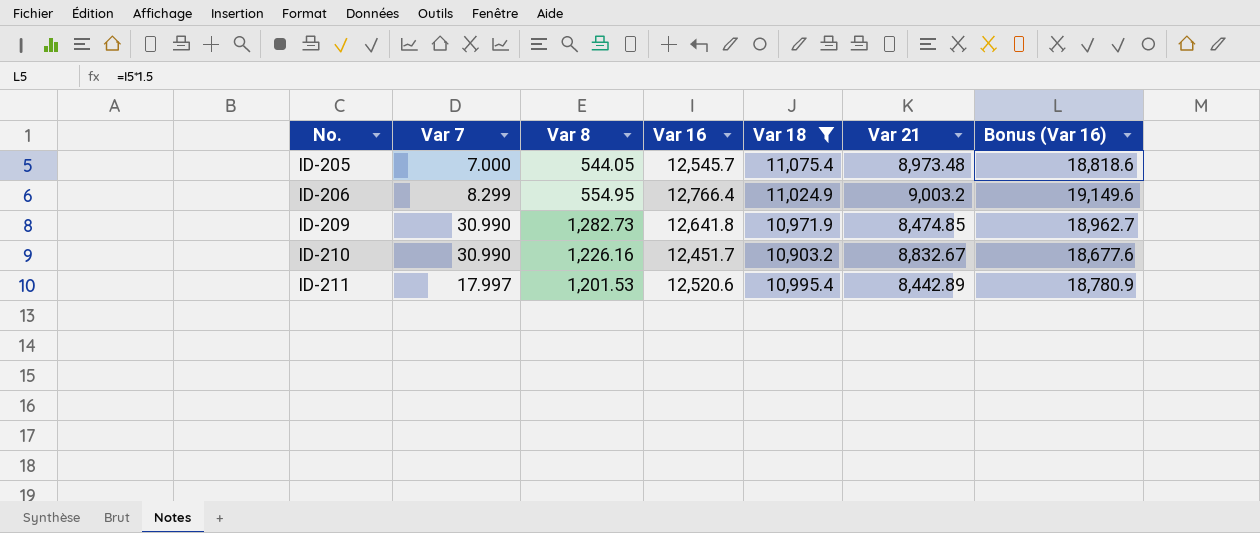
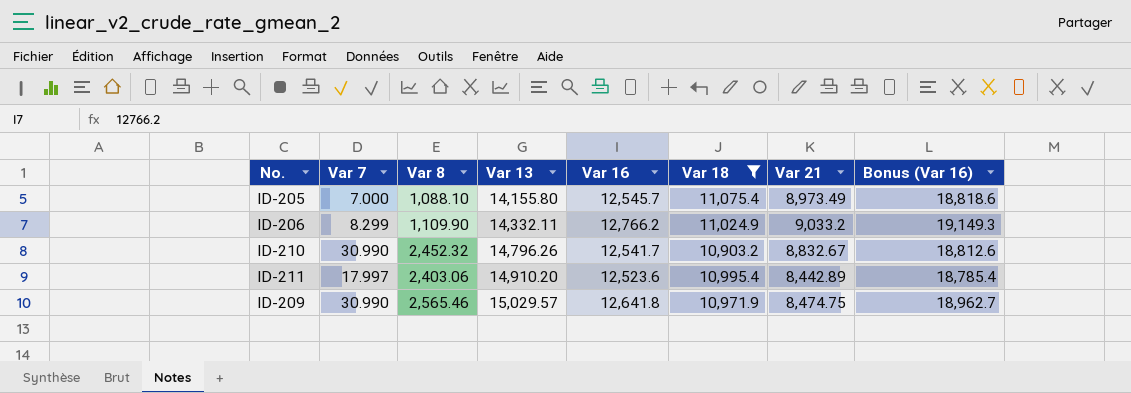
row order: No. ascending -> Var 13 ascending
column Var 13 | position: none -> 4
ID-205 | Var 8: 544.05 -> 1,088.10
ID-205 | Var 21: 8,973.48 -> 8,973.49
ID-206 | Var 8: 554.95 -> 1,109.90
ID-206 | Var 16: 12,766.4 -> 12,766.2
ID-206 | Var 21: 9,003.2 -> 9,033.2
ID-206 | Bonus (Var 16): 19,149.6 -> 19,149.3
ID-210 | Var 8: 1,226.16 -> 2,452.32
ID-210 | Var 16: 12,451.7 -> 12,541.7
ID-210 | Bonus (Var 16): 18,677.6 -> 18,812.6
ID-211 | Var 8: 1,201.53 -> 2,403.06
ID-211 | Var 16: 12,520.6 -> 12,523.6
ID-211 | Bonus (Var 16): 18,780.9 -> 18,785.4
ID-209 | Var 8: 1,282.73 -> 2,565.46
ID-209 | Var 21: 8,474.85 -> 8,474.75

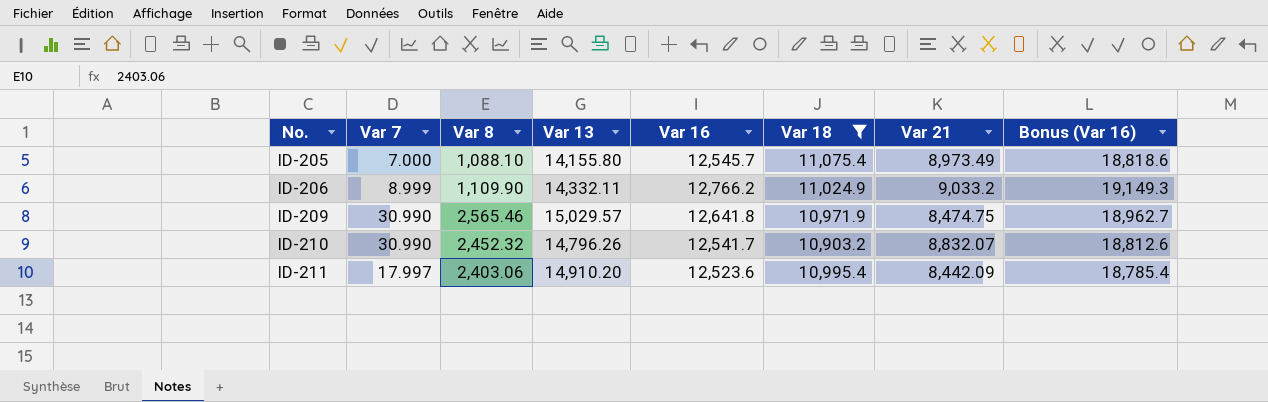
row order: Var 13 ascending -> No. ascending
ID-206 | Var 7: 8.299 -> 8.999
ID-210 | Var 21: 8,832.67 -> 8,832.07
ID-211 | Var 21: 8,442.89 -> 8,442.09

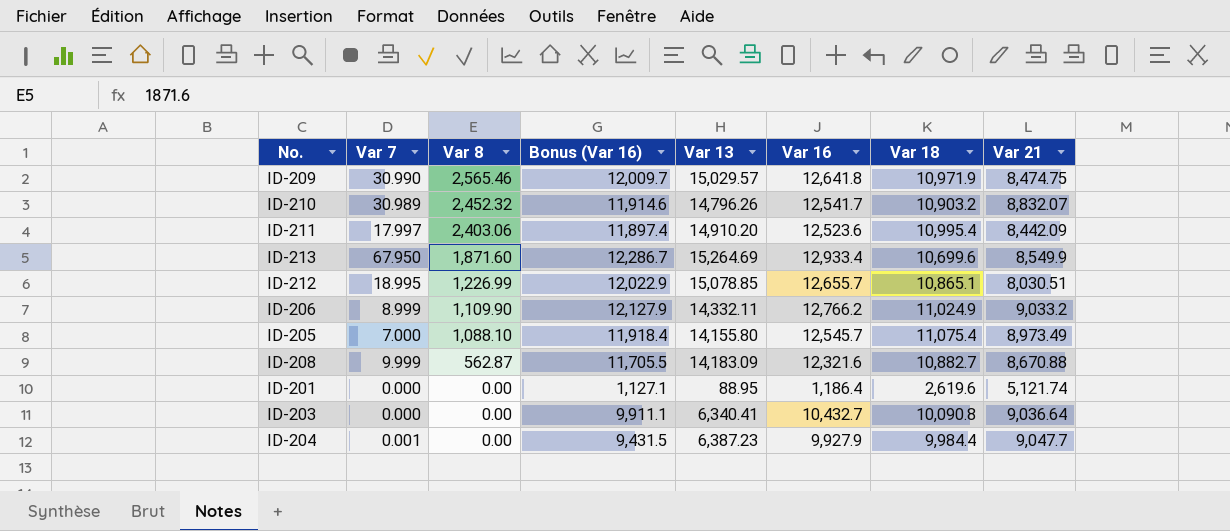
filter: Var 18 >= 10,903.2 -> none
row order: No. ascending -> Var 8 descending
column Bonus (Var 16) | formula: [Var 16] * 1.5 -> [Var 16] * 0.95
column Bonus (Var 16) | position: 8 -> 4
ID-210 | Var 7: 30.990 -> 30.989

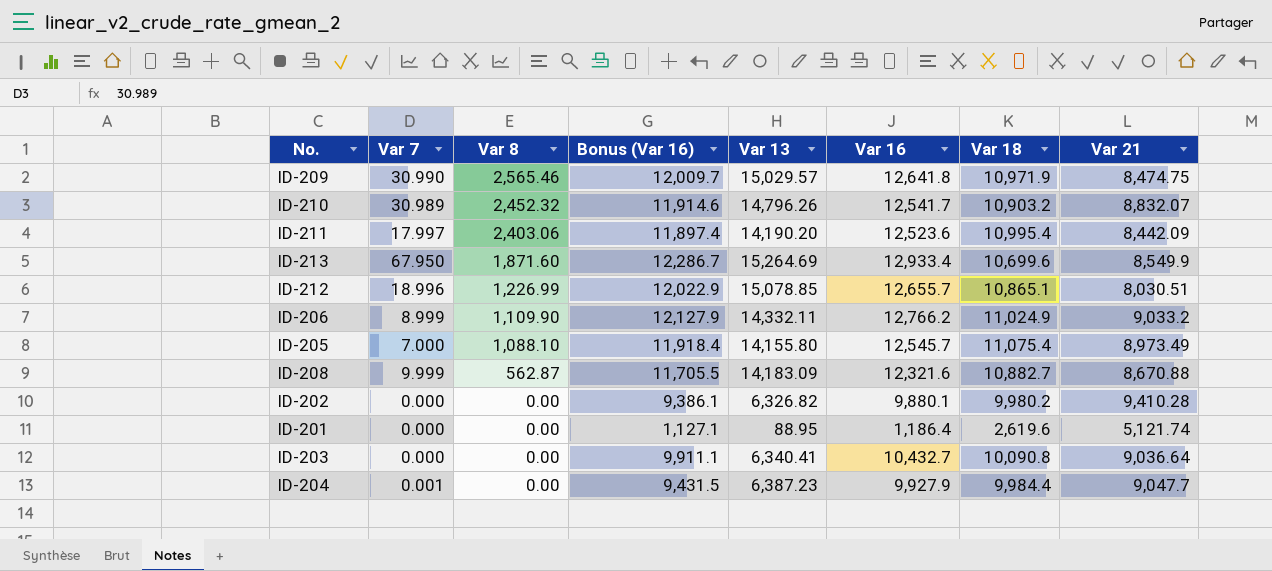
ID-211 | Var 13: 14,910.20 -> 14,190.20
ID-212 | Var 7: 18.995 -> 18.996
row ID-202: none -> 0.000 | 0.00 | 9,386.1 | 6,326.82 | 9,880.1 | 9,980.2 | 9,410.28

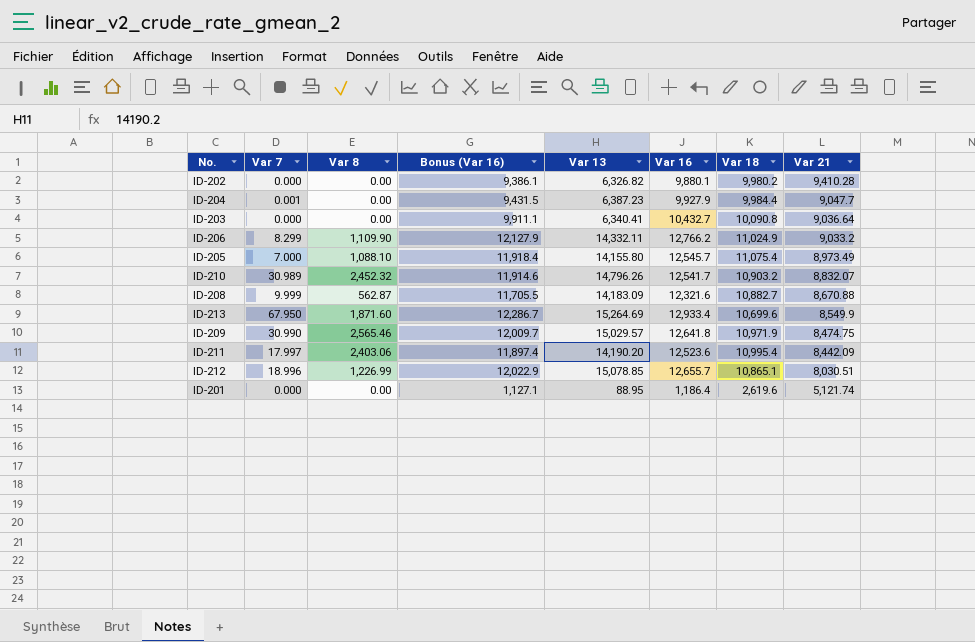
row order: Var 8 descending -> Var 21 descending
ID-206 | Var 7: 8.999 -> 8.299

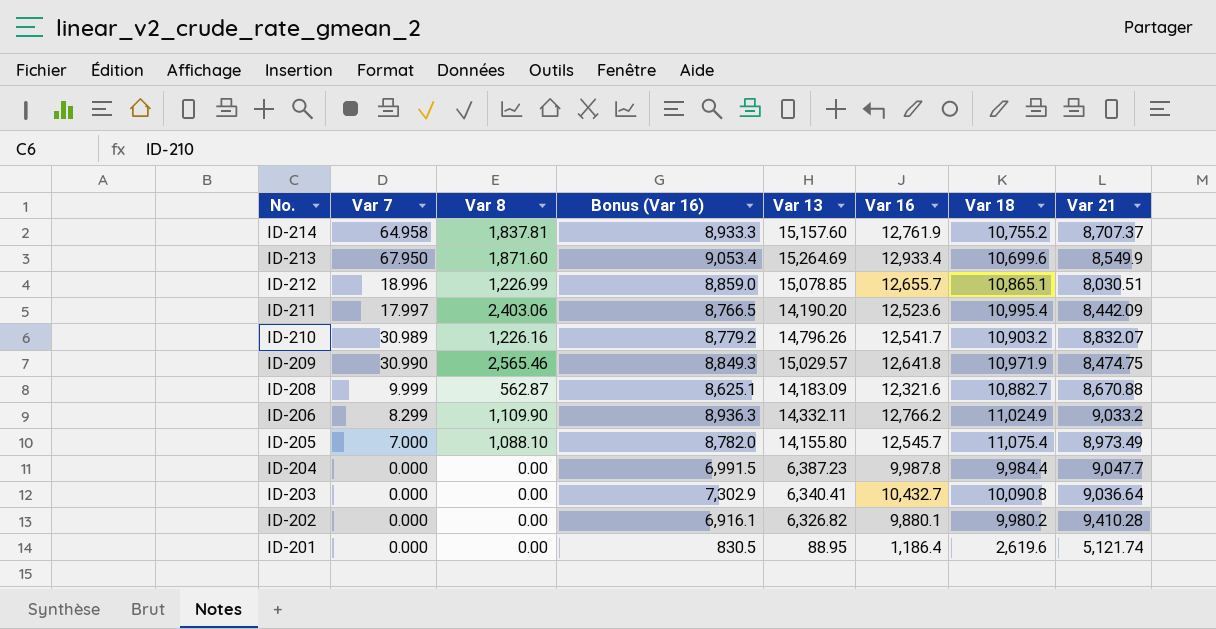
row order: Var 21 descending -> No. descending
column Bonus (Var 16) | formula: [Var 16] * 0.95 -> [Var 16] * 0.7
row ID-214: none -> 64.958 | 1,837.81 | 8,933.3 | 15,157.60 | 12,761.9 | 10,755.2 | 8,707.37
ID-210 | Var 8: 2,452.32 -> 1,226.16
ID-204 | Var 7: 0.001 -> 0.000
ID-204 | Var 16: 9,927.9 -> 9,987.8

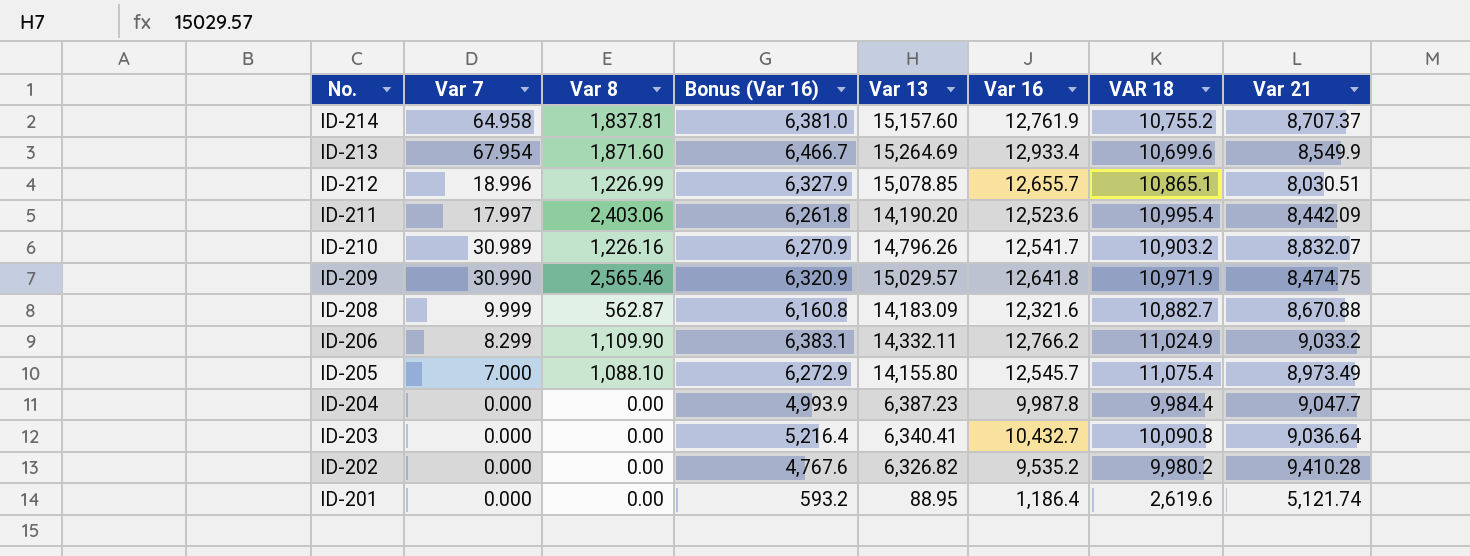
column Bonus (Var 16) | formula: [Var 16] * 0.7 -> [Var 16] * 0.5
column name: Var 18 -> VAR 18
ID-213 | Var 7: 67.950 -> 67.954
ID-202 | Var 16: 9,880.1 -> 9,535.2

